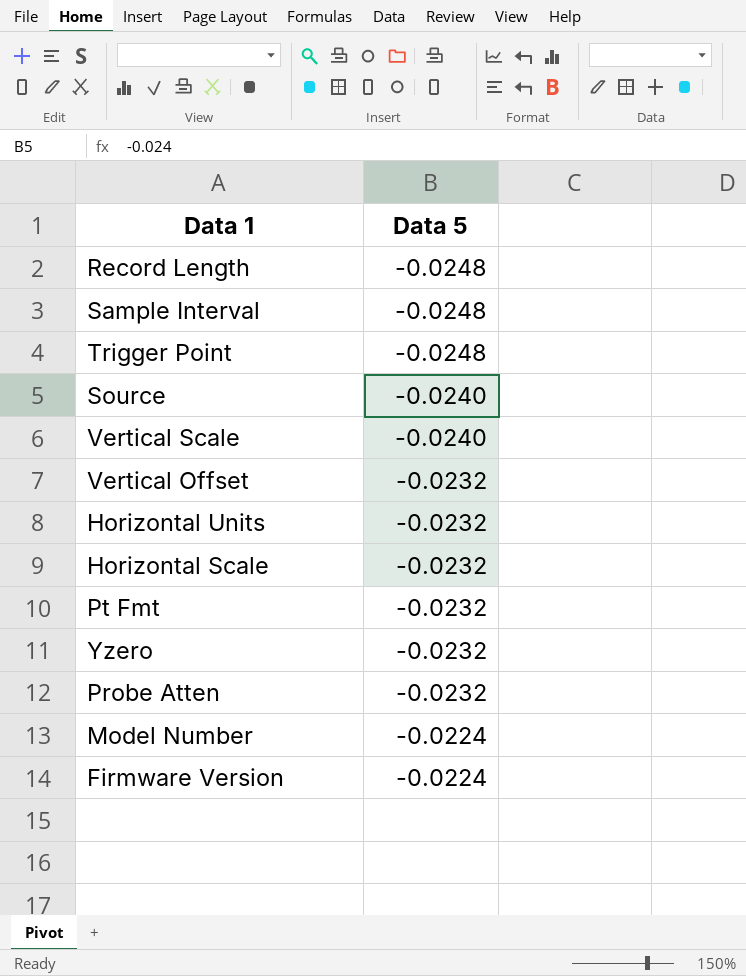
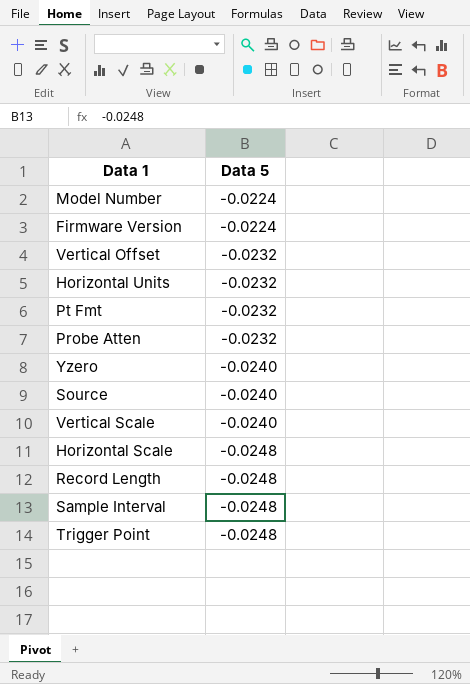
row order: Data 5 ascending -> Data 5 descending
Yzero | Data 5: -0.0232 -> -0.0240
Horizontal Scale | Data 5: -0.0232 -> -0.0248

